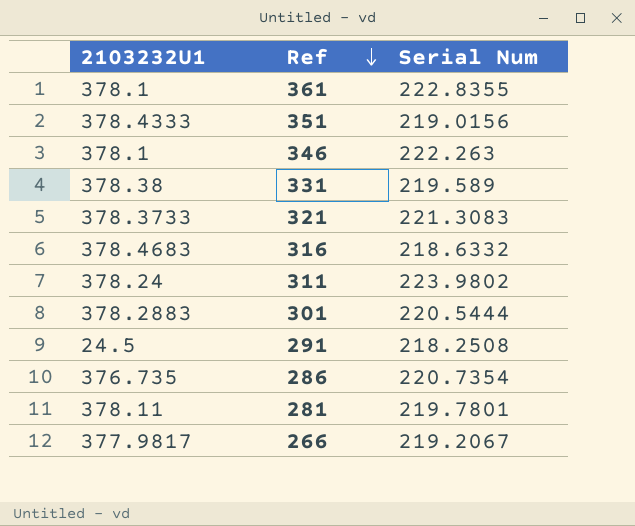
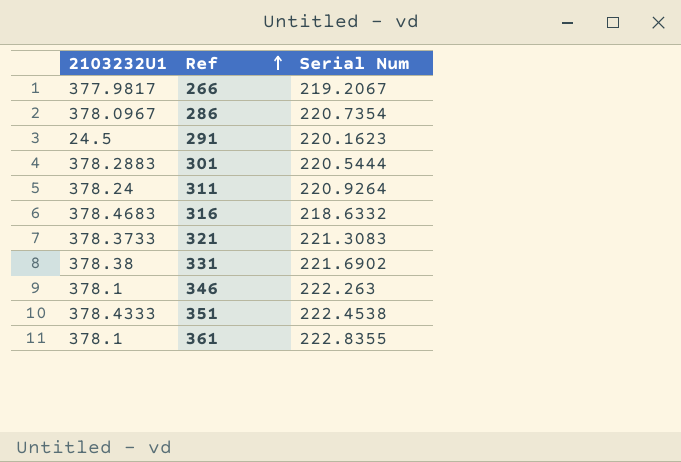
row order: Ref descending -> Ref ascending
row 281: 378.11 | 219.7801 -> none
286 | 2103232U1: 376.735 -> 378.0967
291 | Serial Num: 218.2508 -> 220.1623
311 | Serial Num: 223.9802 -> 220.9264
331 | Serial Num: 219.589 -> 221.6902
351 | Serial Num: 219.0156 -> 222.4538

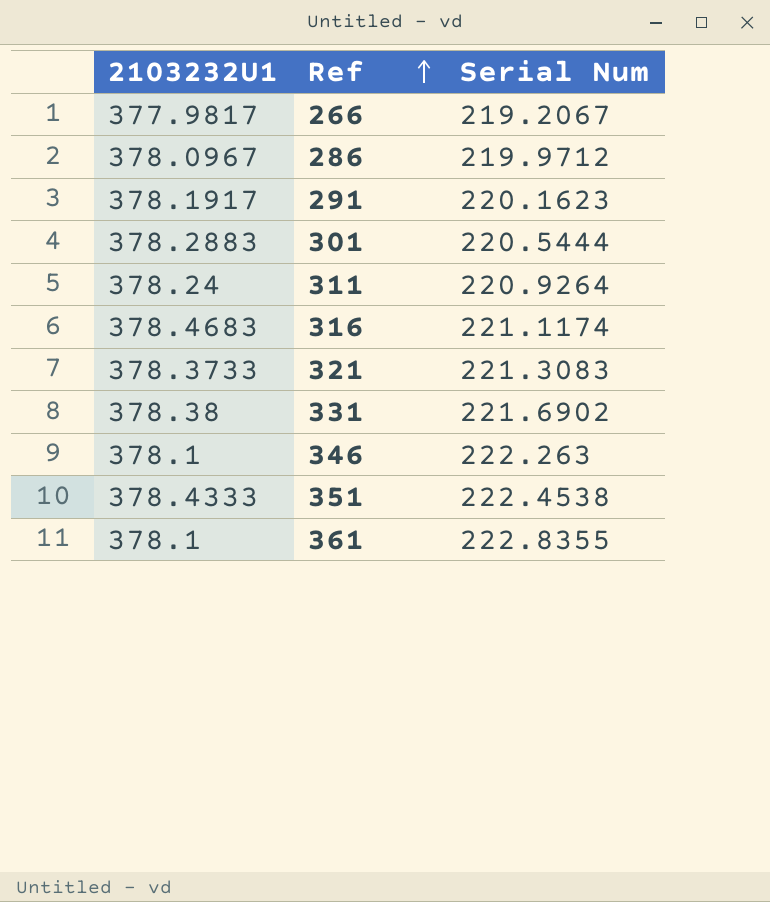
286 | Serial Num: 220.7354 -> 219.9712
291 | 2103232U1: 24.5 -> 378.1917
316 | Serial Num: 218.6332 -> 221.1174

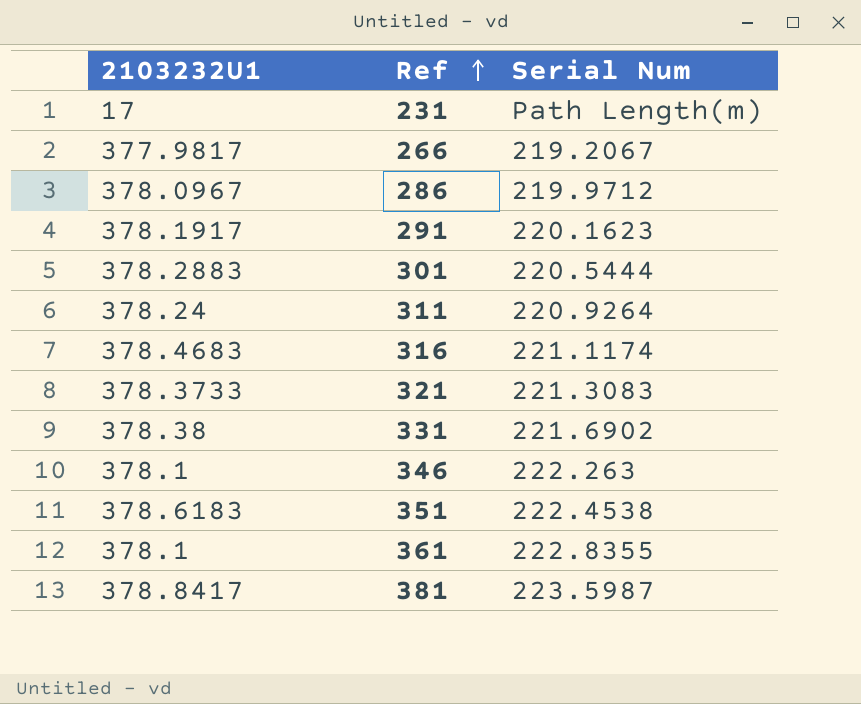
row 231: none -> 17 | Path Length(m)
351 | 2103232U1: 378.4333 -> 378.6183
row 381: none -> 378.8417 | 223.5987

